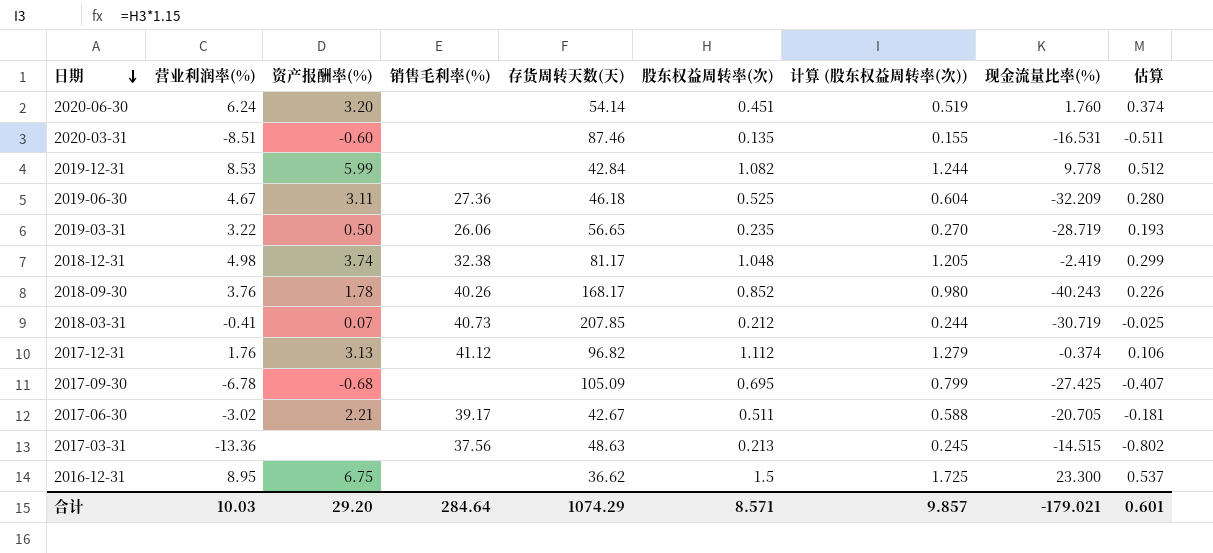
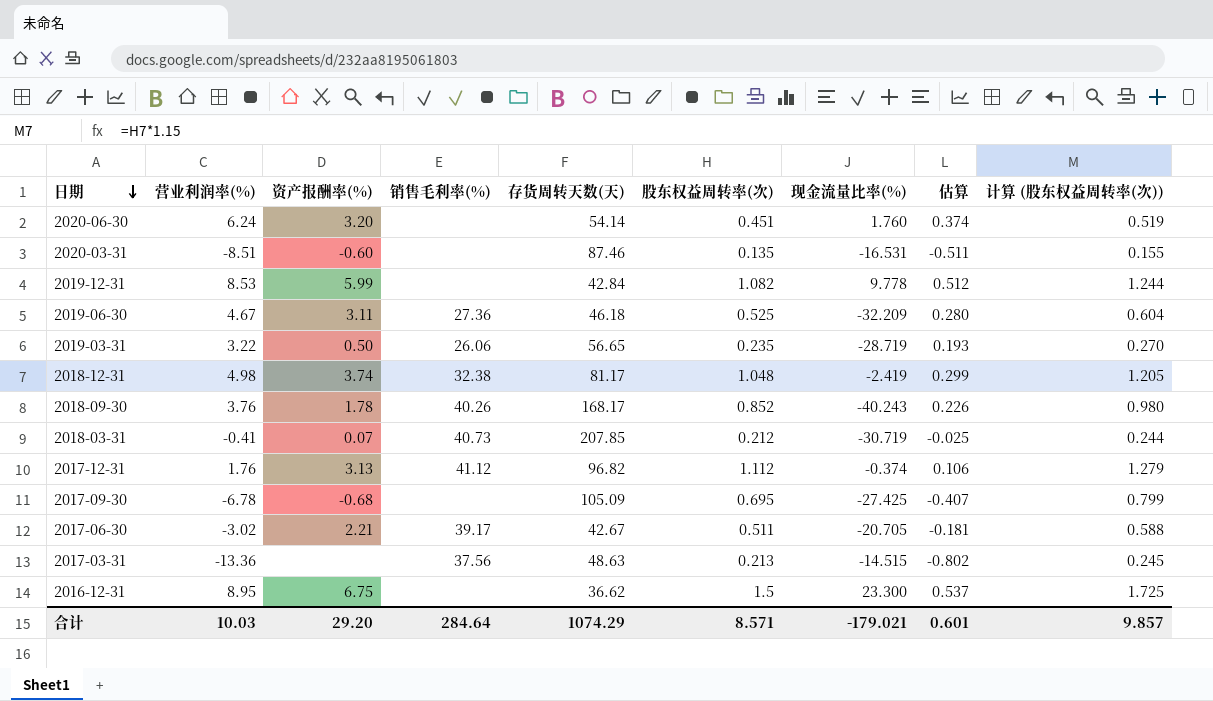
column 计算 (股东权益周转率(次)) | position: 7 -> 9

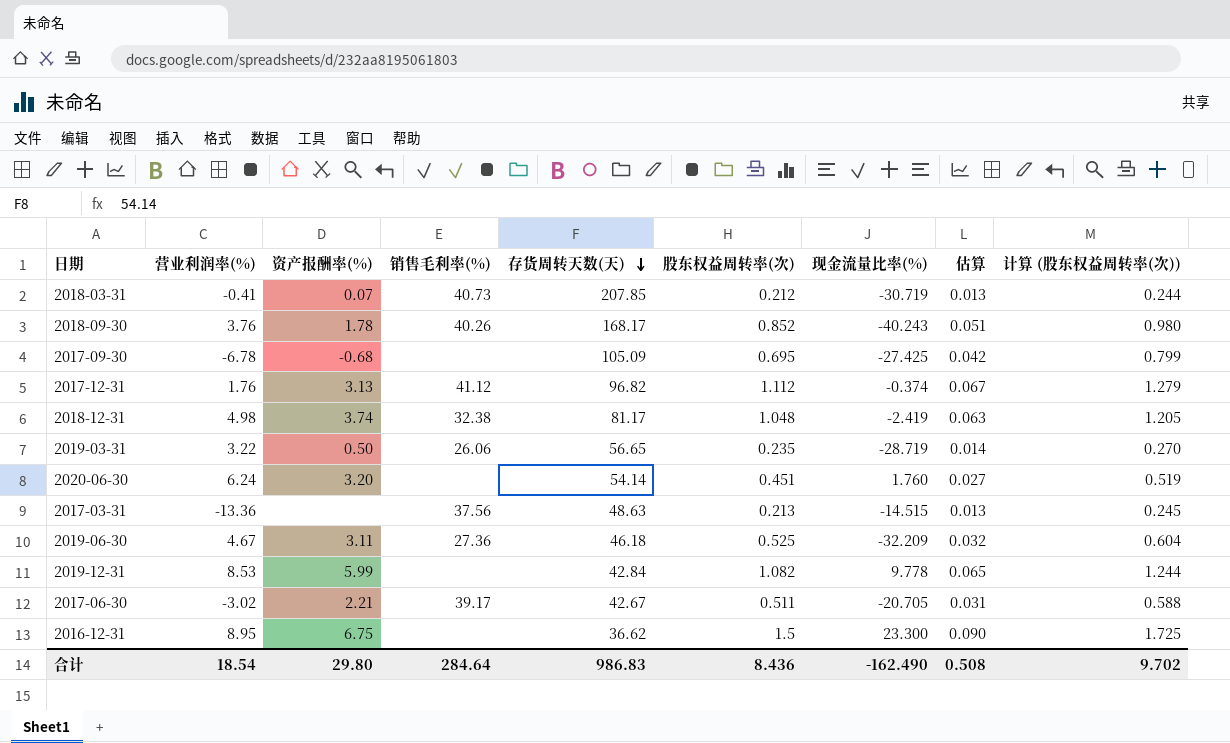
row order: 日期 descending -> 存货周转天数(天) descending
column 估算 | formula: [营业利润率(%)] * 0.06 -> [股东权益周转率(次)] * 0.06
row 2020-03-31: -8.51 | -0.60 | none | 87.46 | 0.135 | -16.531 | -0.511 | 0.155 -> none
合计 | 营业利润率(%): 10.03 -> 18.54
合计 | 资产报酬率(%): 29.20 -> 29.80
合计 | 存货周转天数(天): 1074.29 -> 986.83
合计 | 股东权益周转率(次): 8.571 -> 8.436
合计 | 现金流量比率(%): -179.021 -> -162.490
合计 | 估算: 0.601 -> 0.508
合计 | 计算 (股东权益周转率(次)): 9.857 -> 9.702

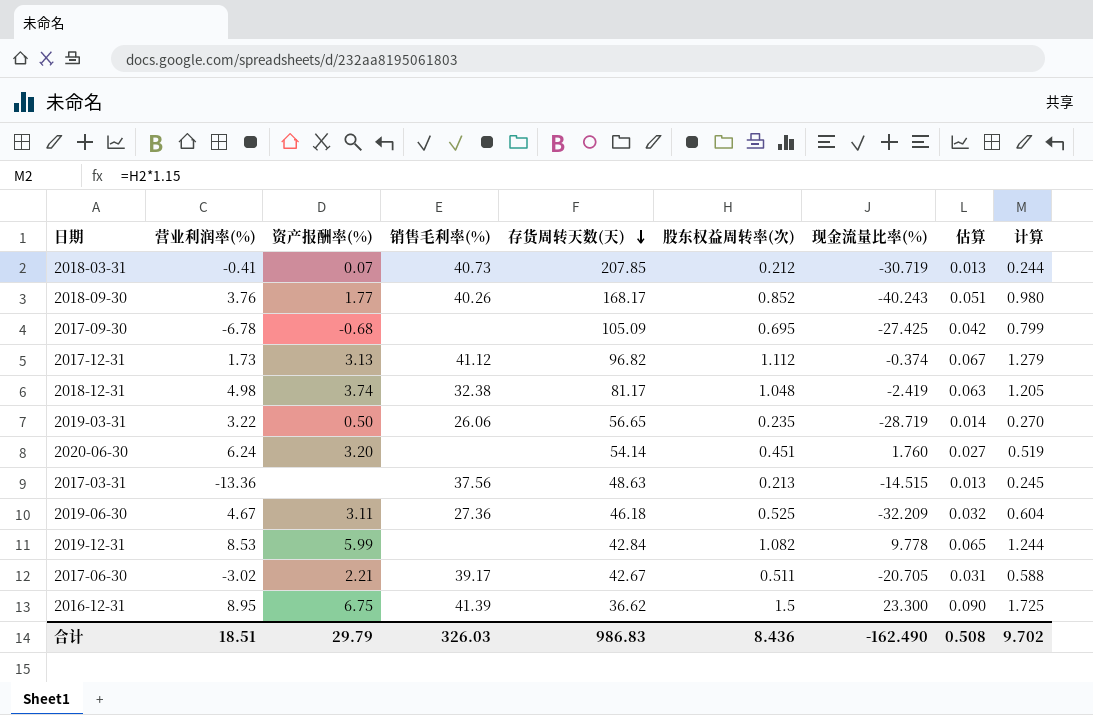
column name: 计算 (股东权益周转率(次)) -> 计算
2018-09-30 | 资产报酬率(%): 1.78 -> 1.77
2017-12-31 | 营业利润率(%): 1.76 -> 1.73
2016-12-31 | 销售毛利率(%): none -> 41.39
合计 | 营业利润率(%): 18.54 -> 18.51
合计 | 资产报酬率(%): 29.80 -> 29.79
合计 | 销售毛利率(%): 284.64 -> 326.03

